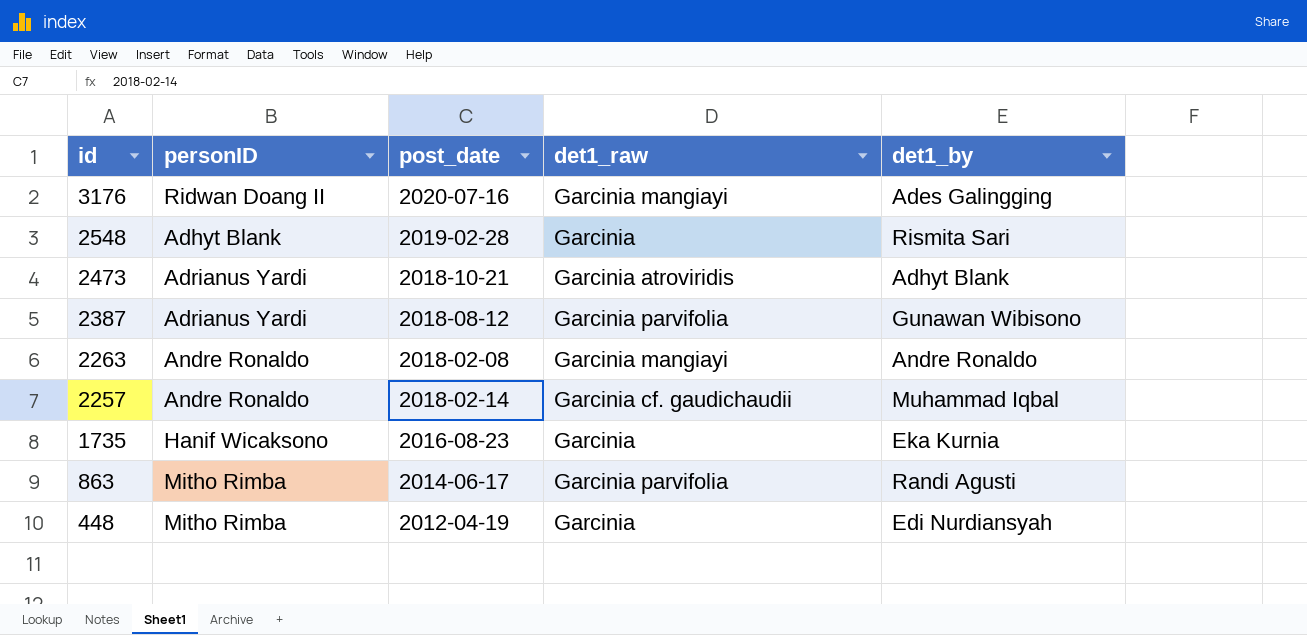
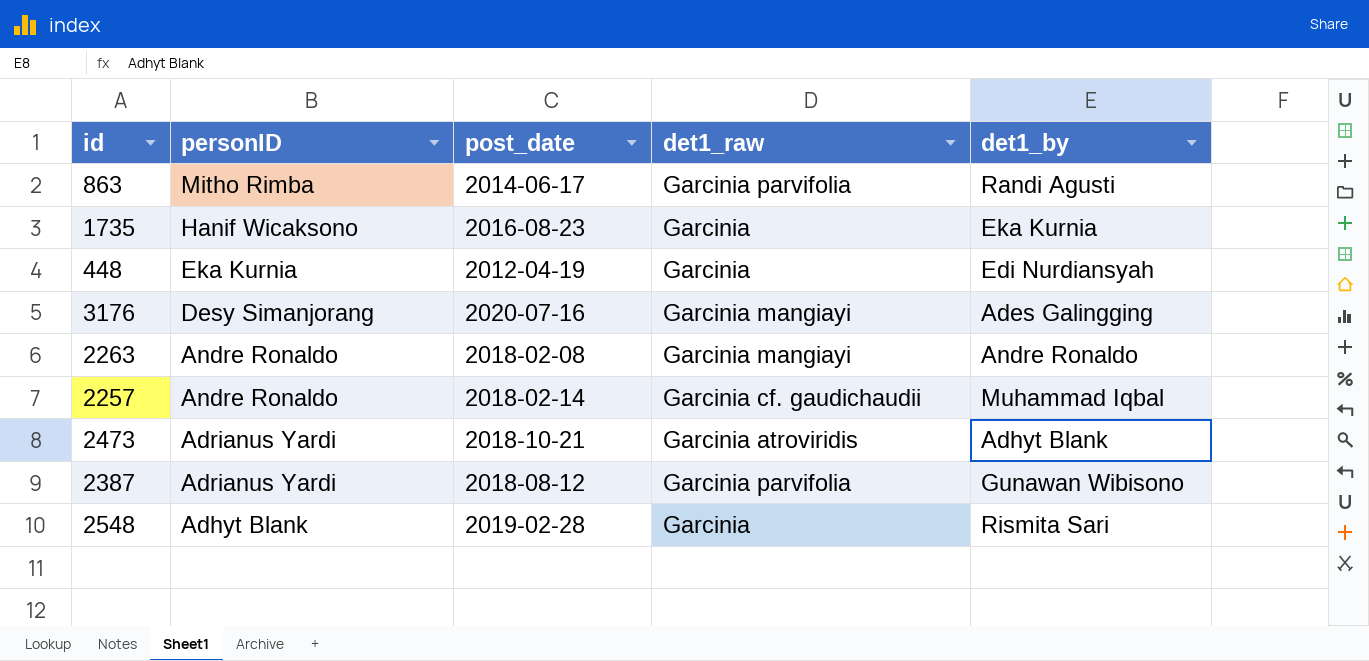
row order: id descending -> personID descending
448 | personID: Mitho Rimba -> Eka Kurnia
3176 | personID: Ridwan Doang II -> Desy Simanjorang

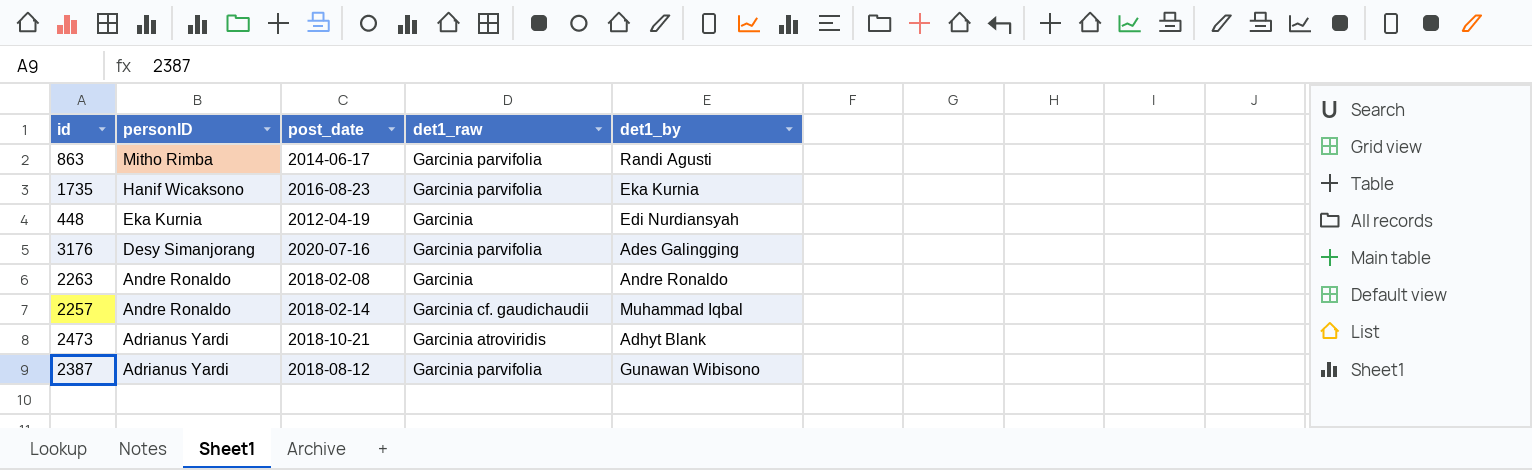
row 2548: Adhyt Blank | 2019-02-28 | Garcinia | Rismita Sari -> none
1735 | det1_raw: Garcinia -> Garcinia parvifolia
3176 | det1_raw: Garcinia mangiayi -> Garcinia parvifolia
2263 | det1_raw: Garcinia mangiayi -> Garcinia

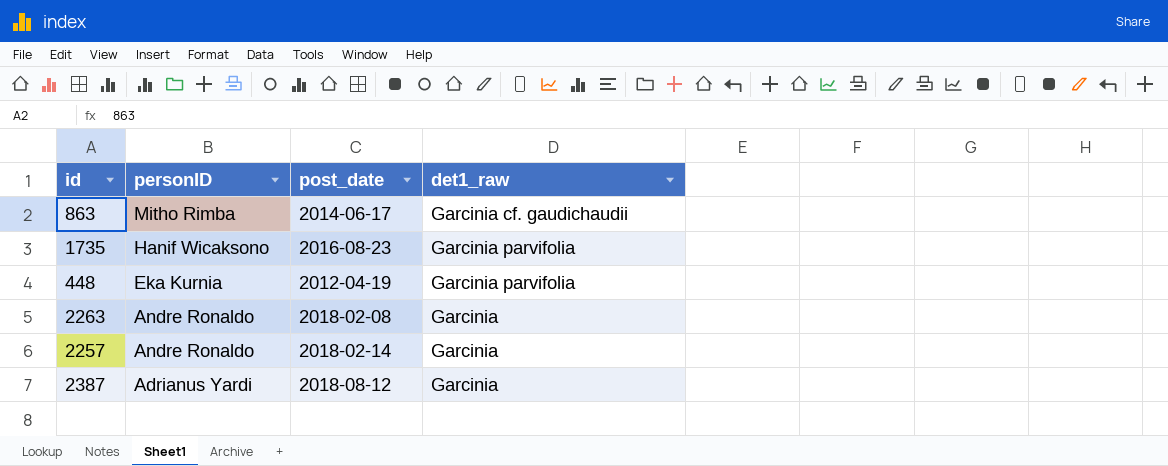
column det1_by | position: 5 -> none
row 3176: Desy Simanjorang | 2020-07-16 | Garcinia parvifolia | Ades Galingging -> none
row 2473: Adrianus Yardi | 2018-10-21 | Garcinia atroviridis | Adhyt Blank -> none
863 | det1_raw: Garcinia parvifolia -> Garcinia cf. gaudichaudii
448 | det1_raw: Garcinia -> Garcinia parvifolia
2257 | det1_raw: Garcinia cf. gaudichaudii -> Garcinia
2387 | det1_raw: Garcinia parvifolia -> Garcinia

